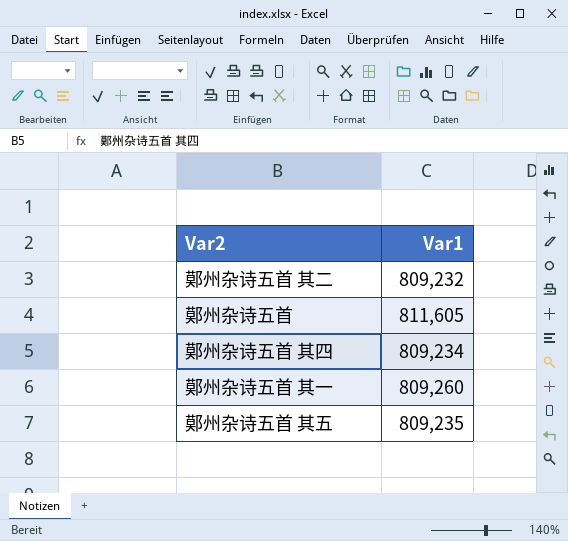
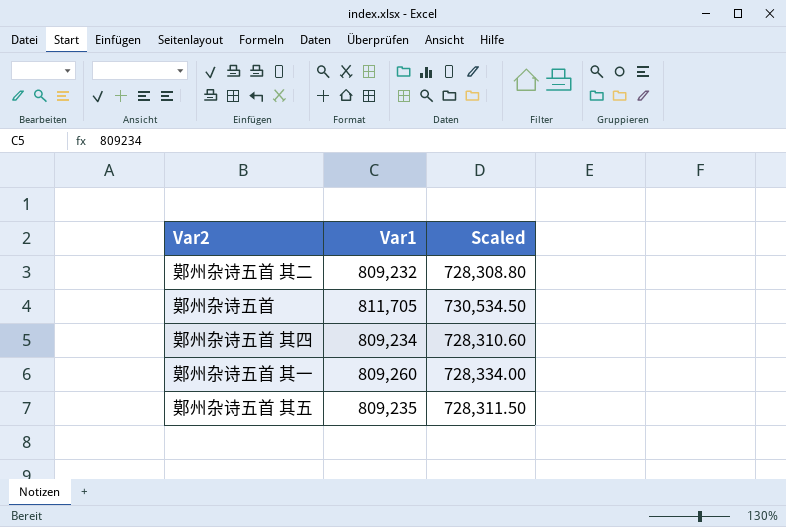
column Scaled | formula: none -> [Var1] * 0.9
鄚州杂诗五首 | Var1: 811,605 -> 811,705

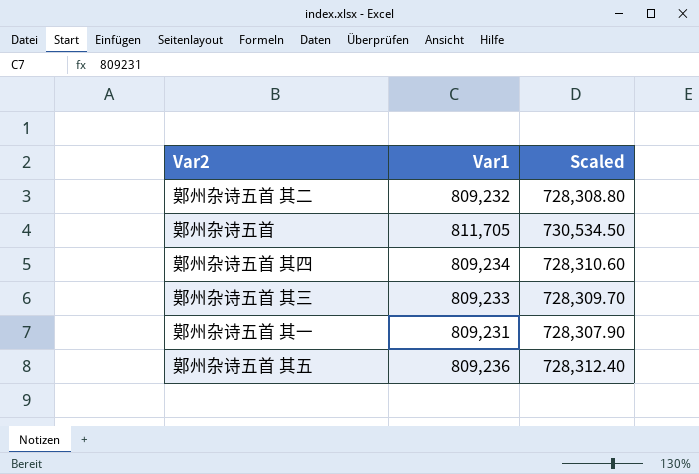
row 鄚州杂诗五首 其三: none -> 809,233 | 728,309.70
鄚州杂诗五首 其一 | Var1: 809,260 -> 809,231
鄚州杂诗五首 其一 | Scaled: 728,334.00 -> 728,307.90
鄚州杂诗五首 其五 | Var1: 809,235 -> 809,236
鄚州杂诗五首 其五 | Scaled: 728,311.50 -> 728,312.40

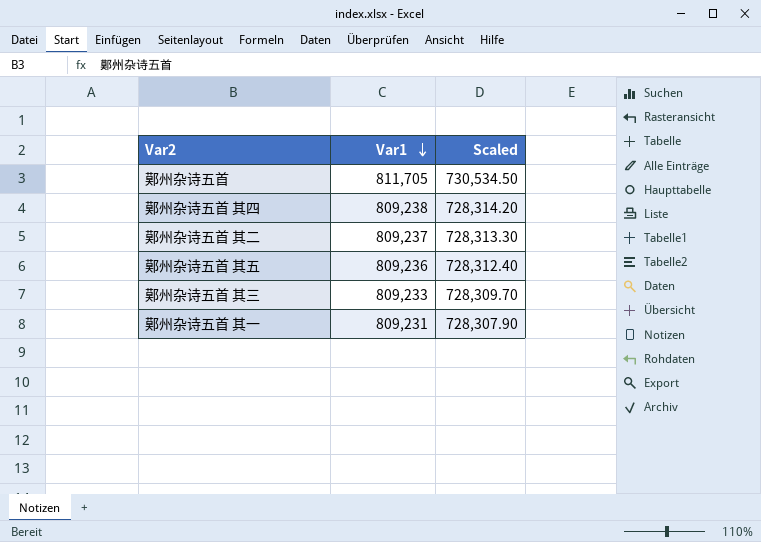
row order: none -> Var1 descending
鄚州杂诗五首 其四 | Var1: 809,234 -> 809,238
鄚州杂诗五首 其四 | Scaled: 728,310.60 -> 728,314.20
鄚州杂诗五首 其二 | Var1: 809,232 -> 809,237
鄚州杂诗五首 其二 | Scaled: 728,308.80 -> 728,313.30

